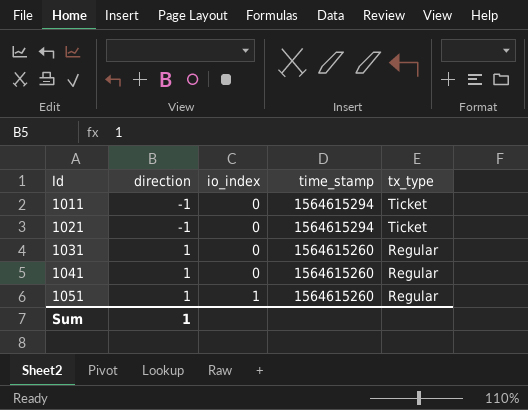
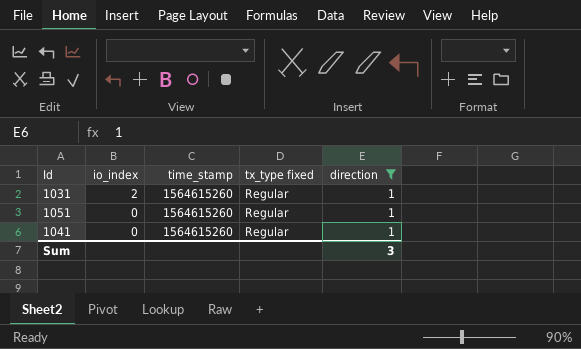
filter: none -> direction = 1
row order: Id ascending -> io_index descending
column name: tx_type -> tx_type fixed
column direction | position: 2 -> 5
1031 | io_index: 0 -> 2
1051 | io_index: 1 -> 0
Sum | direction: 1 -> 3

